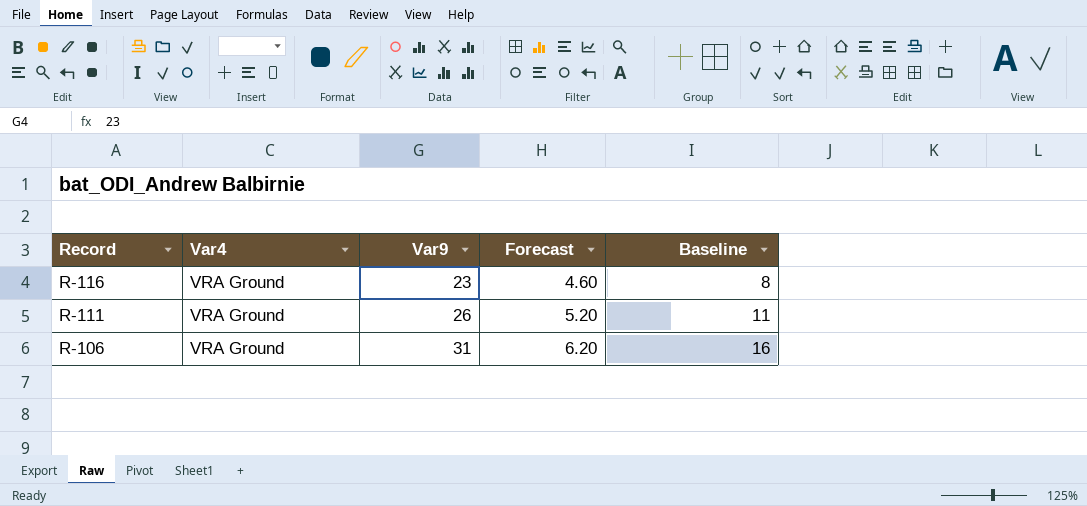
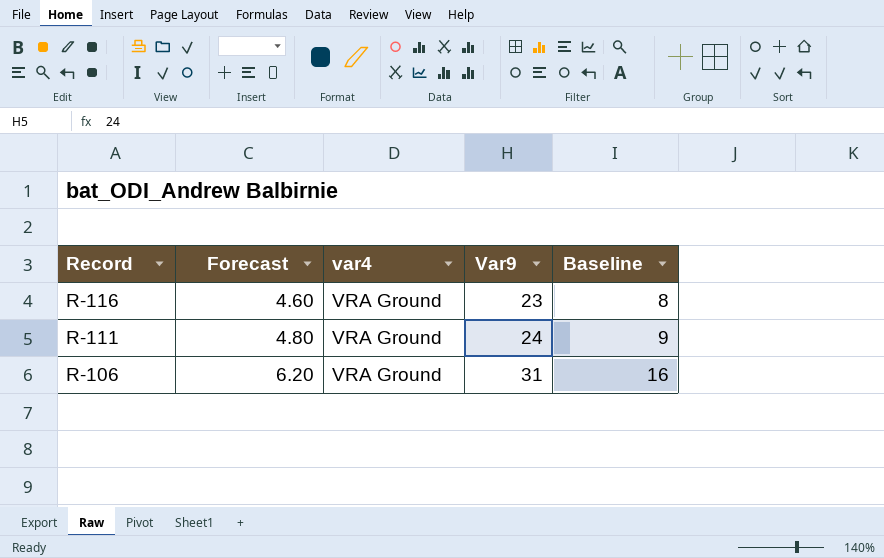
column Forecast | position: 4 -> 2
column name: Var4 -> var4
R-111 | Forecast: 5.20 -> 4.80
R-111 | Var9: 26 -> 24
R-111 | Baseline: 11 -> 9

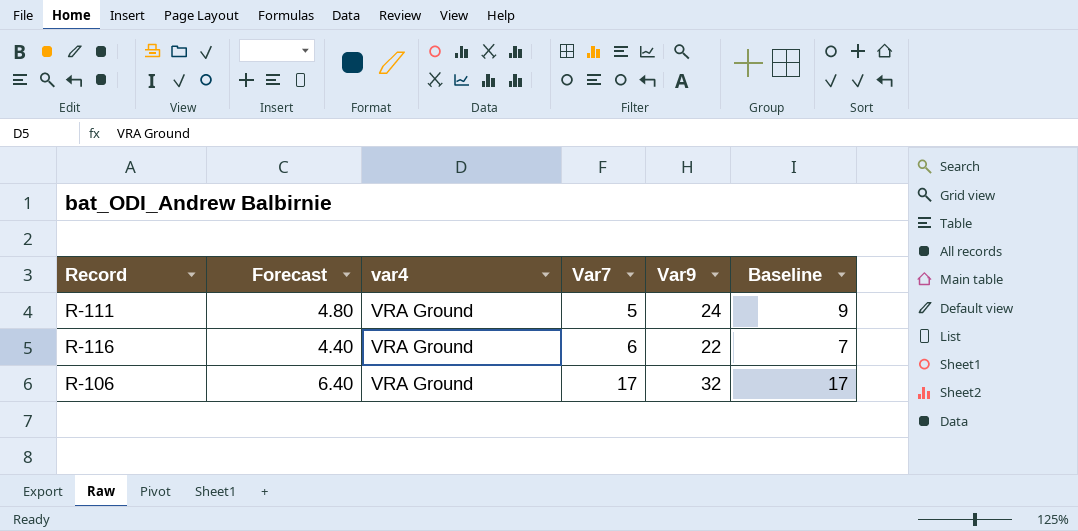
row order: Record descending -> Var7 ascending
column Var7 | position: none -> 4
R-116 | Forecast: 4.60 -> 4.40
R-116 | Var9: 23 -> 22
R-116 | Baseline: 8 -> 7
R-106 | Forecast: 6.20 -> 6.40
R-106 | Var9: 31 -> 32
R-106 | Baseline: 16 -> 17

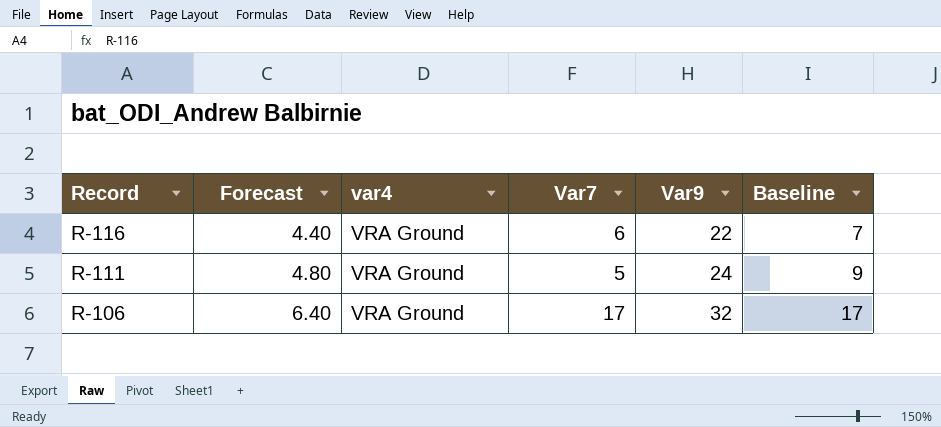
row order: Var7 ascending -> Record descending

